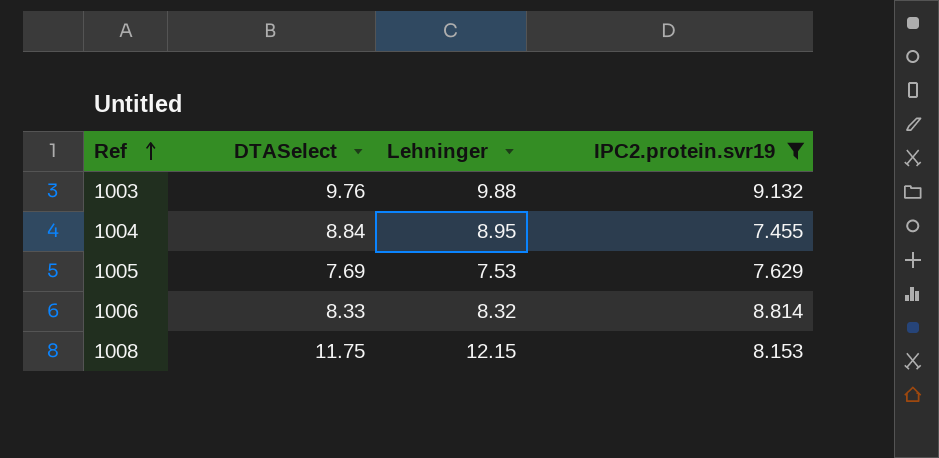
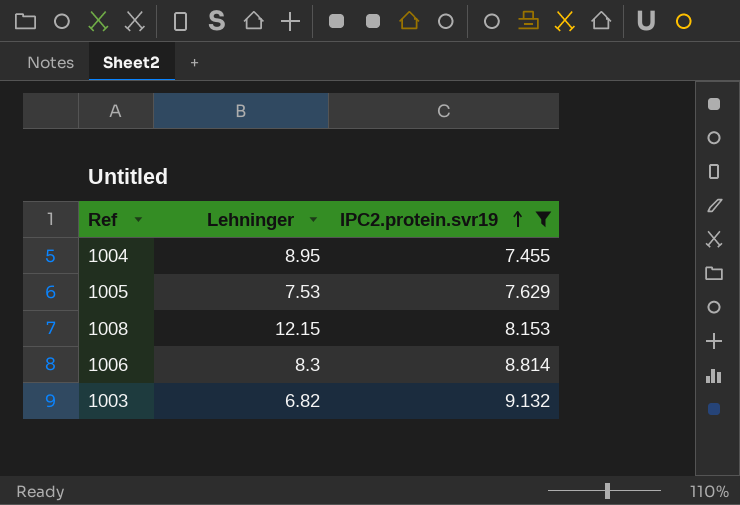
row order: Ref ascending -> IPC2.protein.svr19 ascending
column DTASelect | position: 2 -> none
1006 | Lehninger: 8.32 -> 8.3
1003 | Lehninger: 9.88 -> 6.82

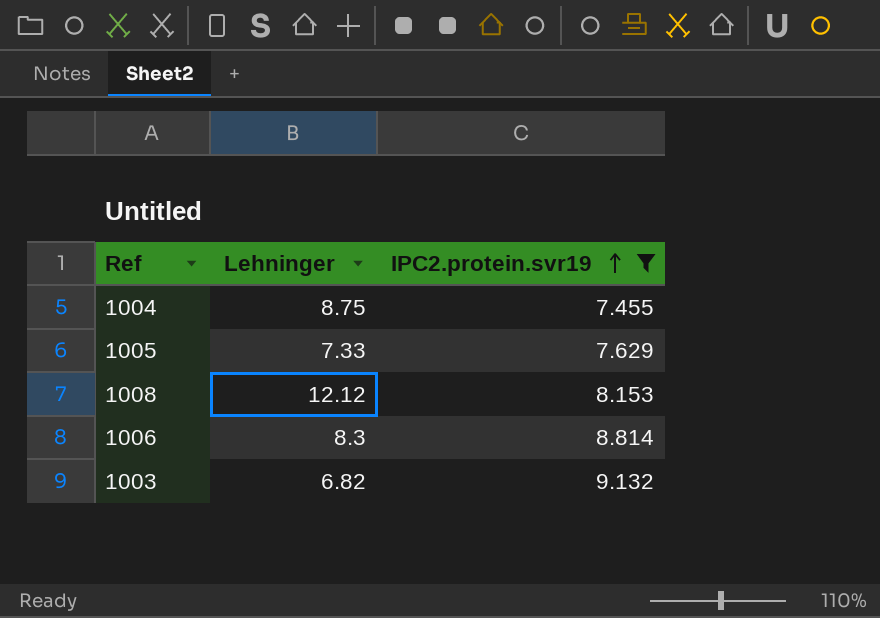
1004 | Lehninger: 8.95 -> 8.75
1005 | Lehninger: 7.53 -> 7.33
1008 | Lehninger: 12.15 -> 12.12

